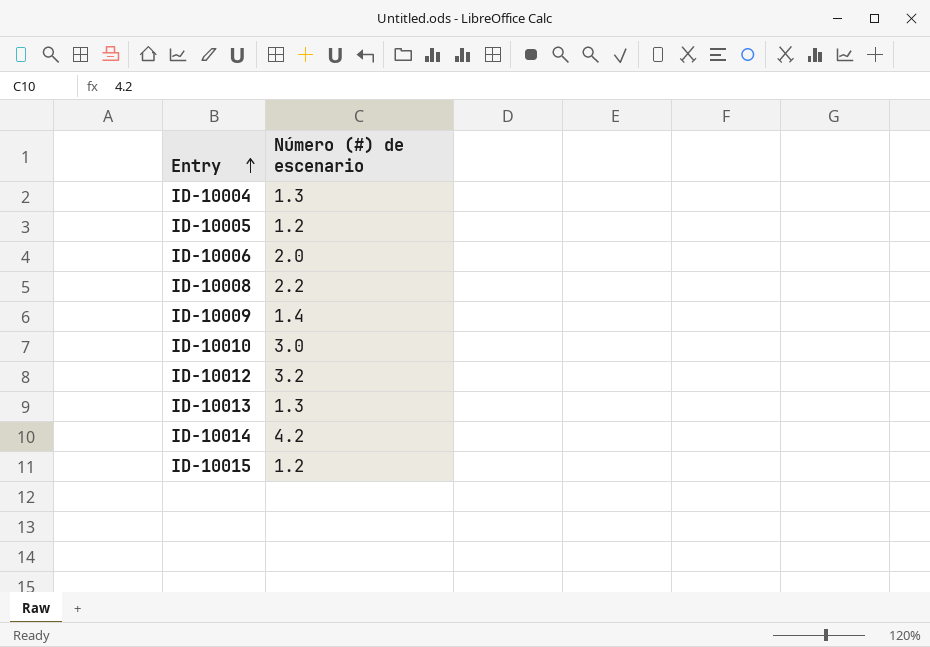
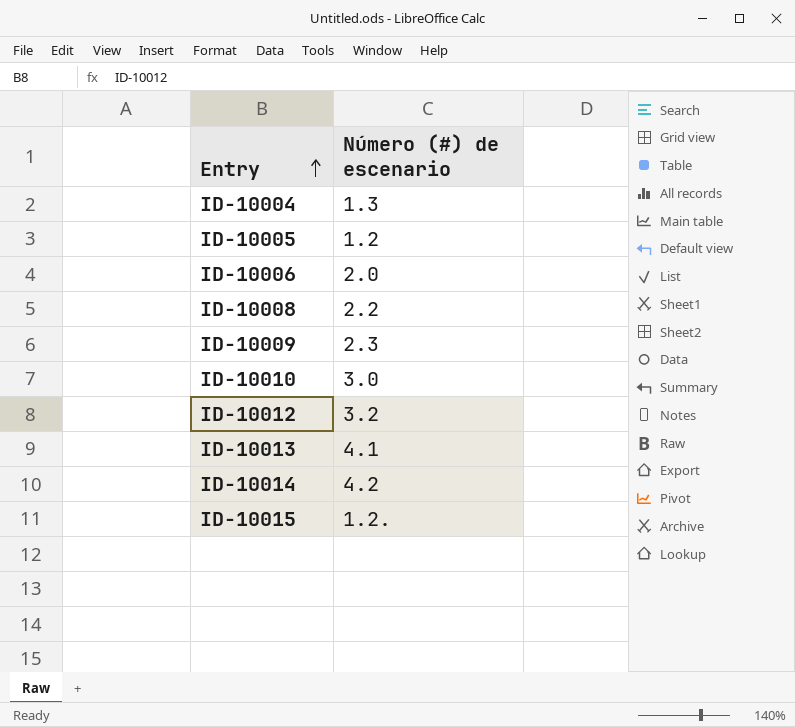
ID-10009 | Número (#) de escenario: 1.4 -> 2.3
ID-10013 | Número (#) de escenario: 1.3 -> 4.1
ID-10015 | Número (#) de escenario: 1.2 -> 1.2.

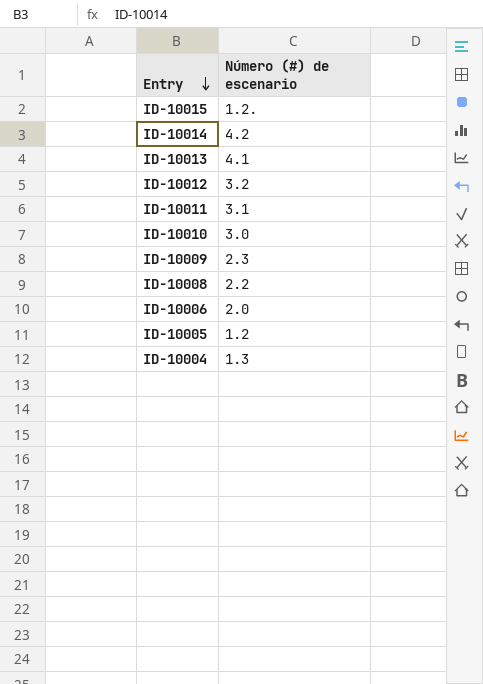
row order: Entry ascending -> Entry descending
row ID-10011: none -> 3.1

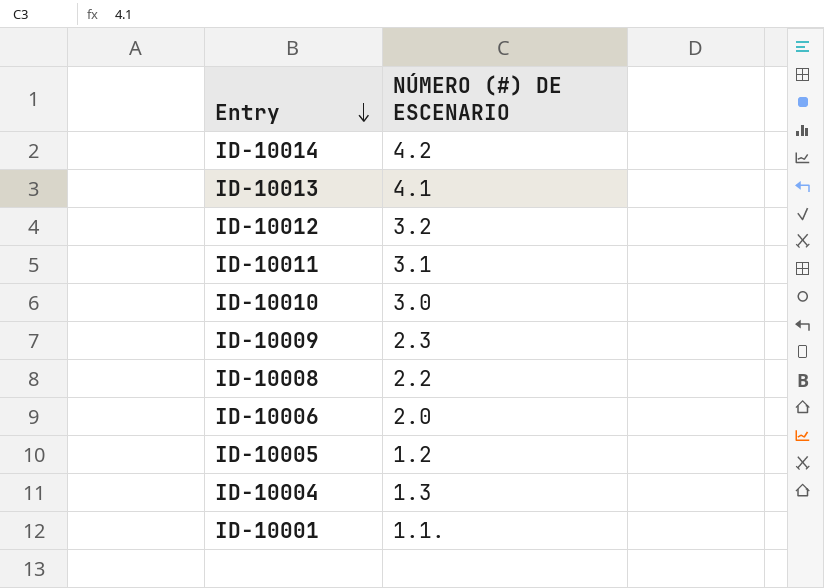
column name: Número (#) de escenario -> NÚMERO (#) DE ESCENARIO
row ID-10015: 1.2. -> none
row ID-10001: none -> 1.1.

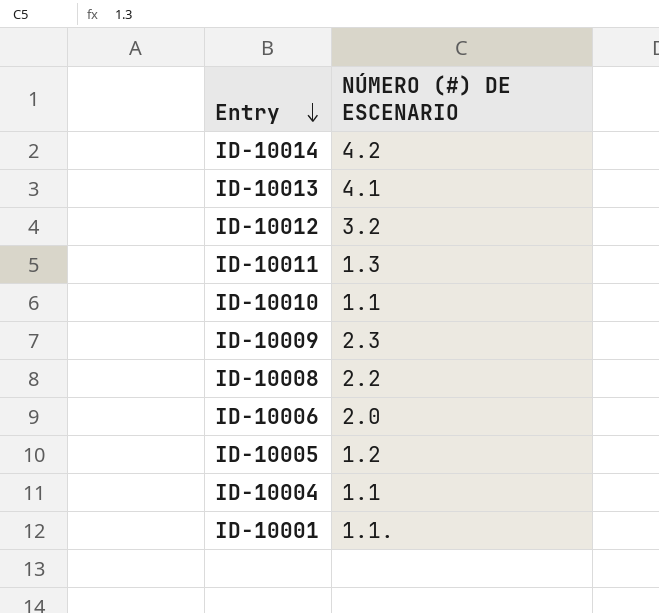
ID-10011 | NÚMERO (#) DE ESCENARIO: 3.1 -> 1.3
ID-10010 | NÚMERO (#) DE ESCENARIO: 3.0 -> 1.1
ID-10004 | NÚMERO (#) DE ESCENARIO: 1.3 -> 1.1

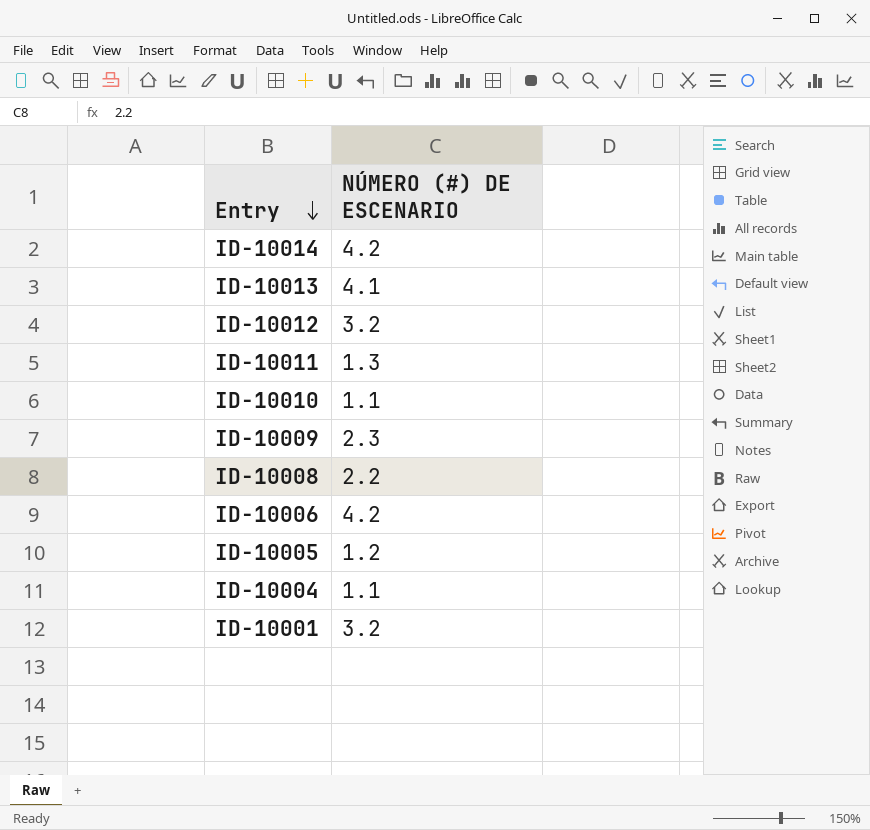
ID-10006 | NÚMERO (#) DE ESCENARIO: 2.0 -> 4.2
ID-10001 | NÚMERO (#) DE ESCENARIO: 1.1. -> 3.2

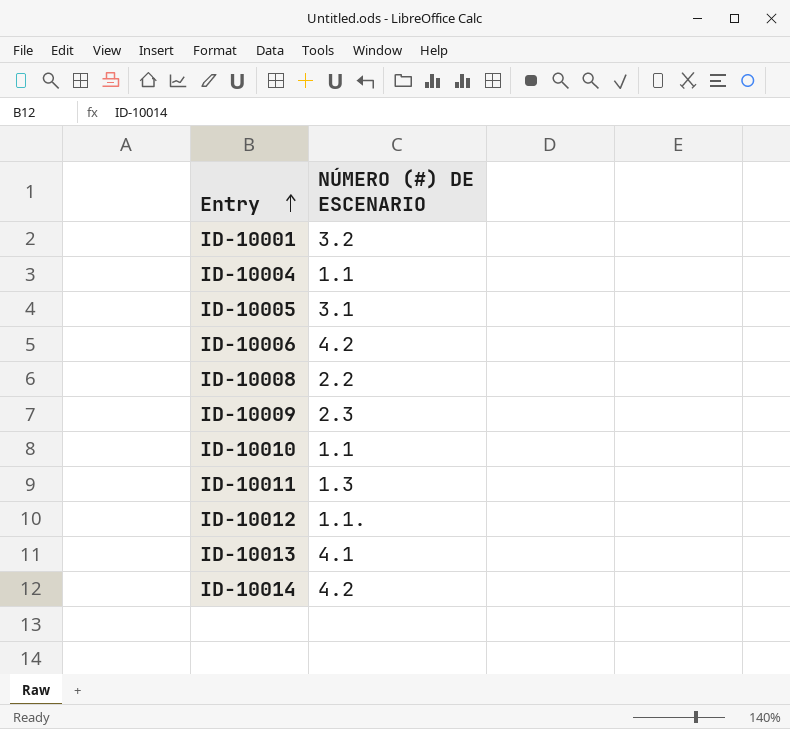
row order: Entry descending -> Entry ascending
ID-10005 | NÚMERO (#) DE ESCENARIO: 1.2 -> 3.1
ID-10012 | NÚMERO (#) DE ESCENARIO: 3.2 -> 1.1.

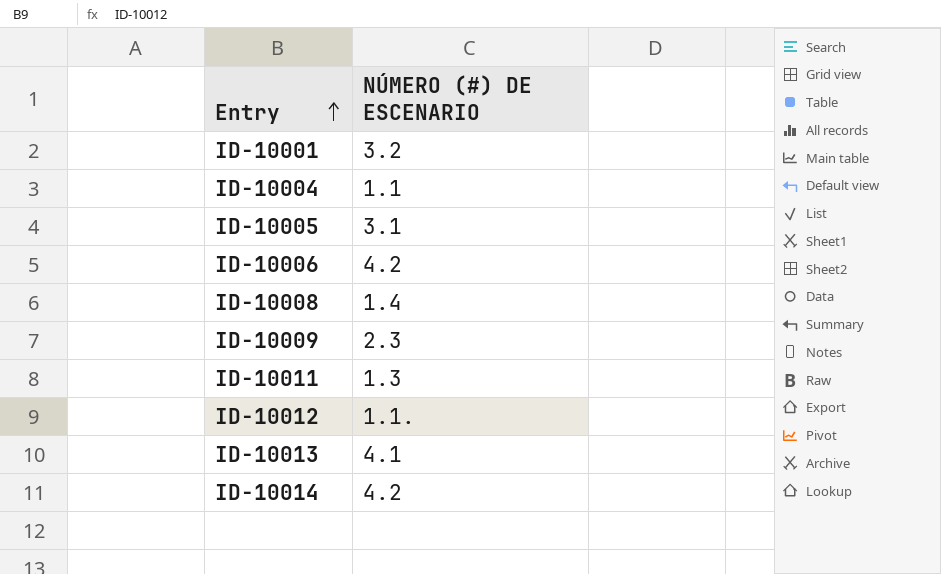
row ID-10010: 1.1 -> none
ID-10008 | NÚMERO (#) DE ESCENARIO: 2.2 -> 1.4

